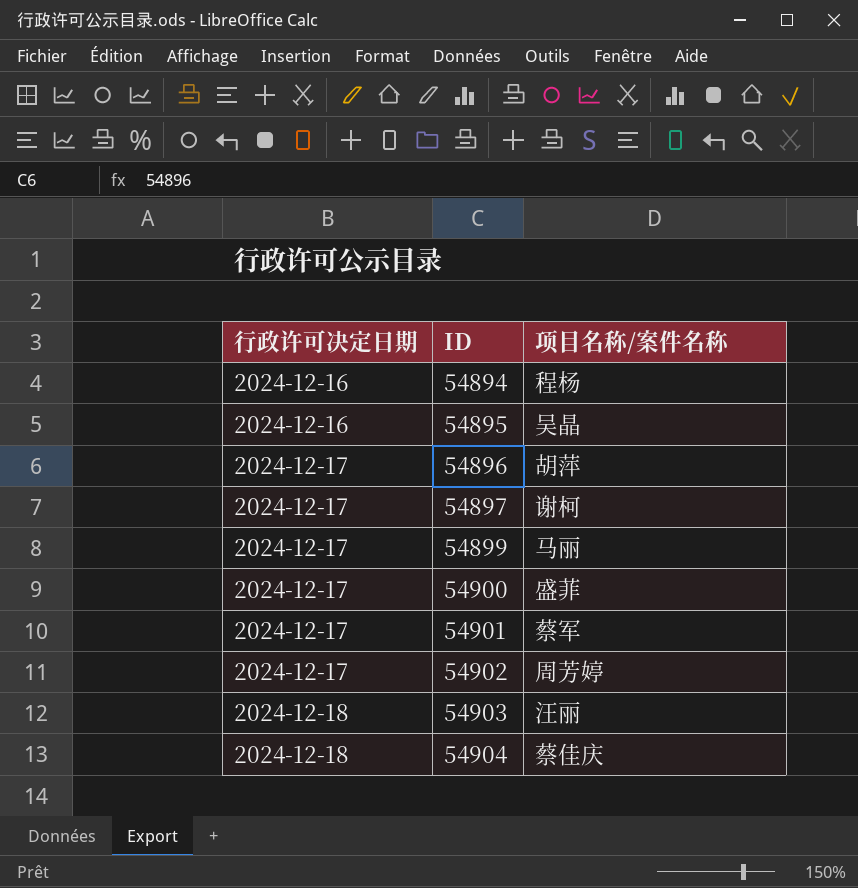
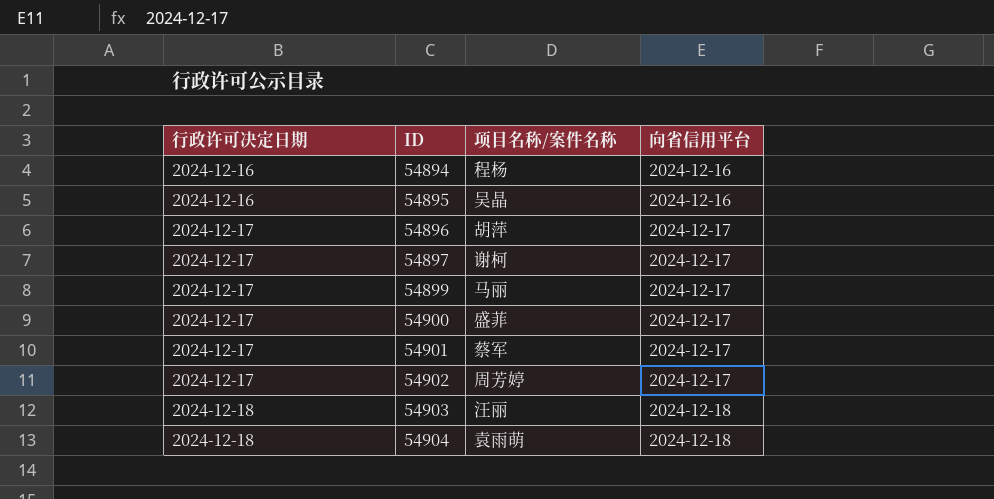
column 向省信用平台 | position: none -> 4
54904 | 项目名称/案件名称: 蔡佳庆 -> 袁雨萌

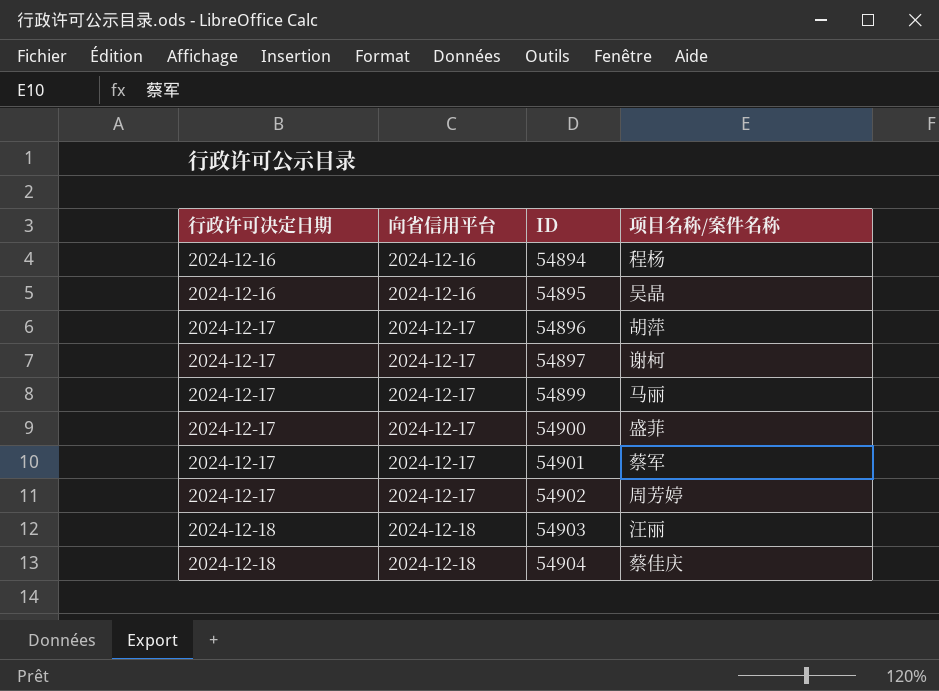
column 向省信用平台 | position: 4 -> 2
54904 | 项目名称/案件名称: 袁雨萌 -> 蔡佳庆

